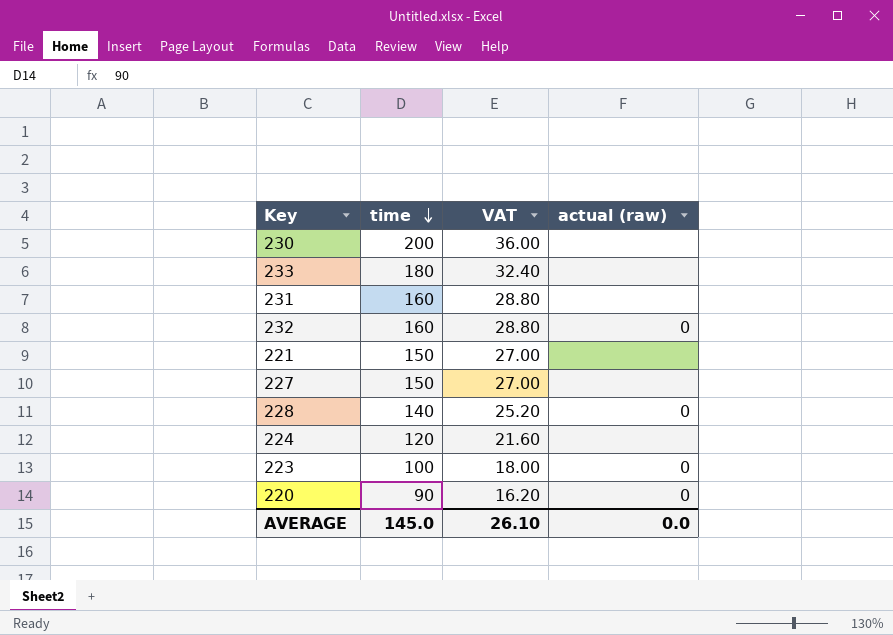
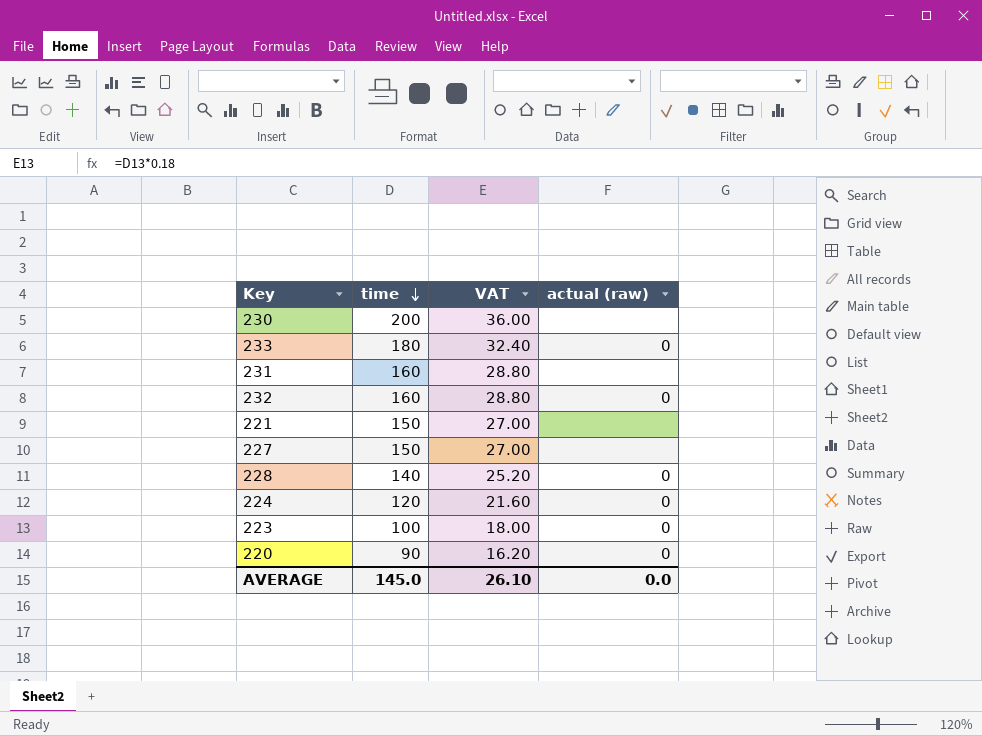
233 | actual (raw): none -> 0
224 | actual (raw): none -> 0

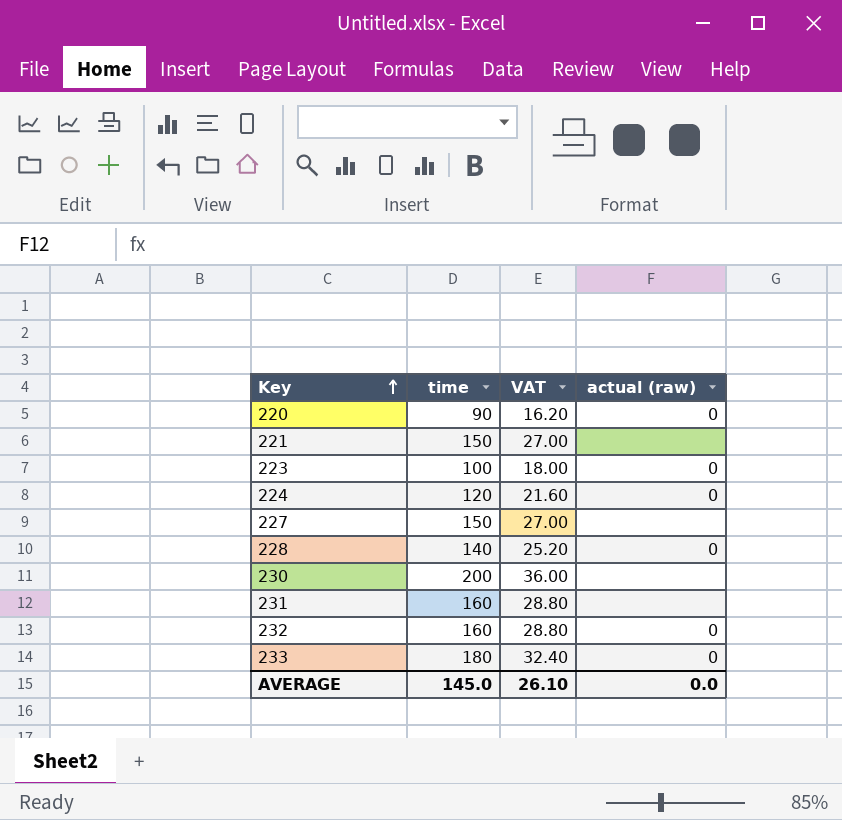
row order: time descending -> Key ascending

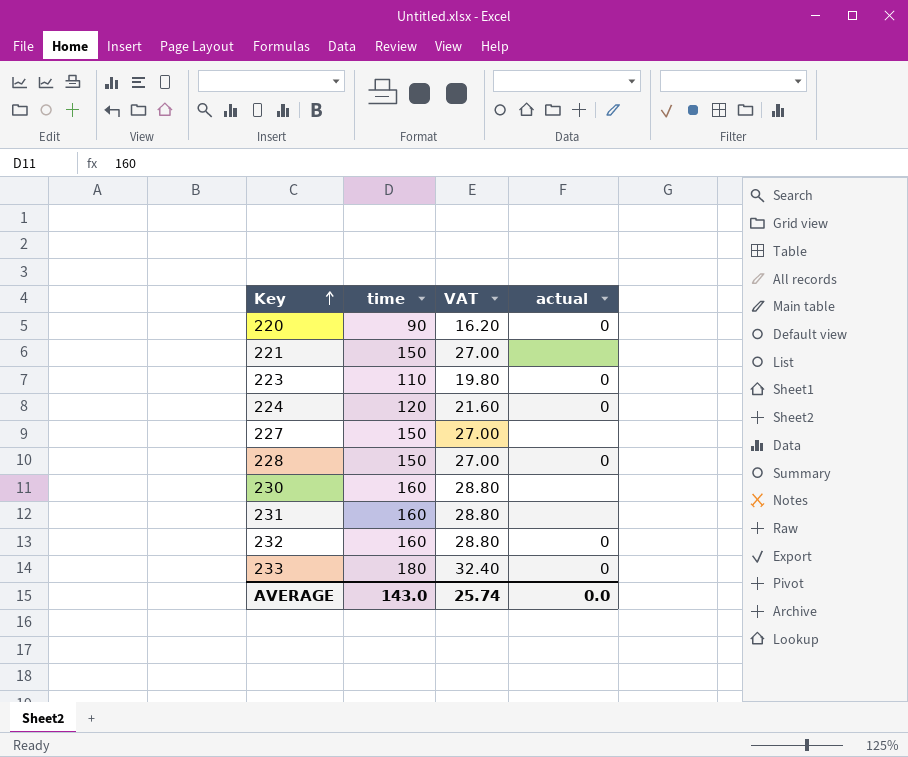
column name: actual (raw) -> actual
223 | time: 100 -> 110
223 | VAT: 18.00 -> 19.80
228 | time: 140 -> 150
228 | VAT: 25.20 -> 27.00
230 | time: 200 -> 160
230 | VAT: 36.00 -> 28.80
AVERAGE | time: 145.0 -> 143.0
AVERAGE | VAT: 26.10 -> 25.74

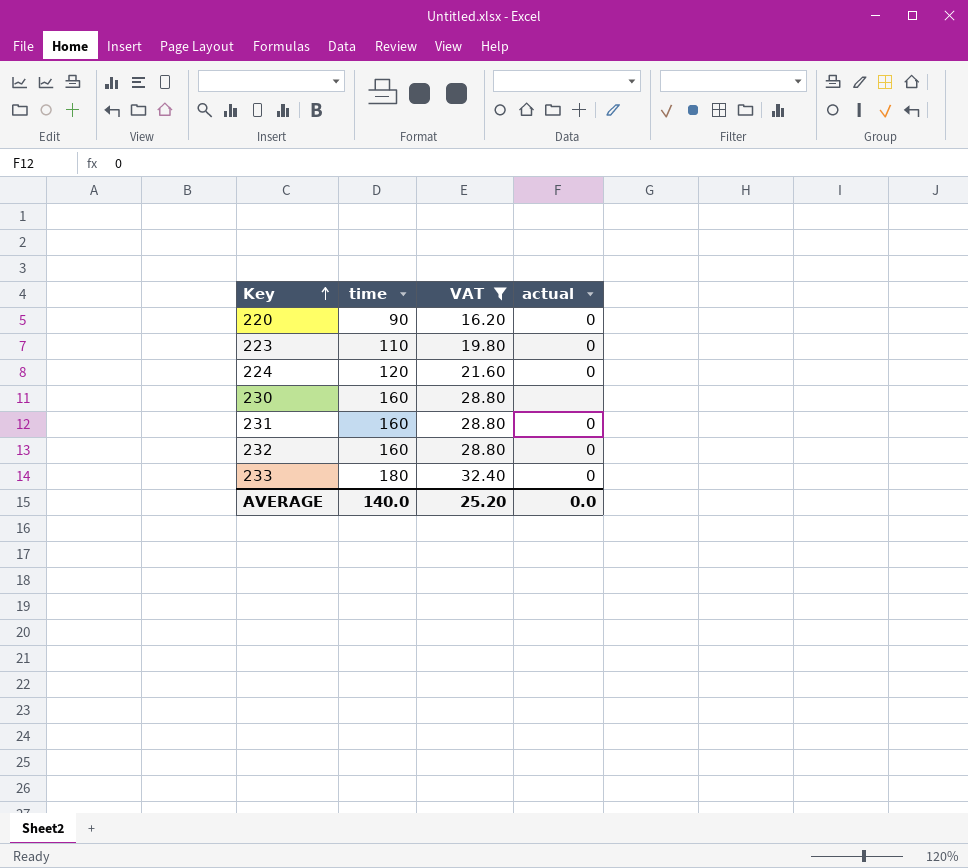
filter: none -> VAT != 27.00
231 | actual: none -> 0
AVERAGE | time: 143.0 -> 140.0
AVERAGE | VAT: 25.74 -> 25.20

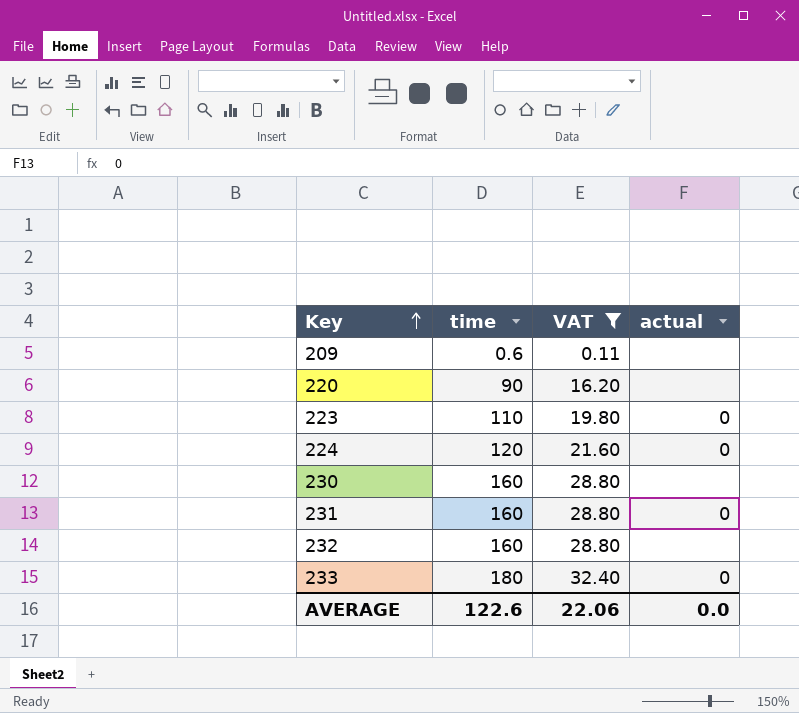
row 209: none -> 0.6 | 0.11 | none
220 | actual: 0 -> none
232 | actual: 0 -> none
AVERAGE | time: 140.0 -> 122.6
AVERAGE | VAT: 25.20 -> 22.06

